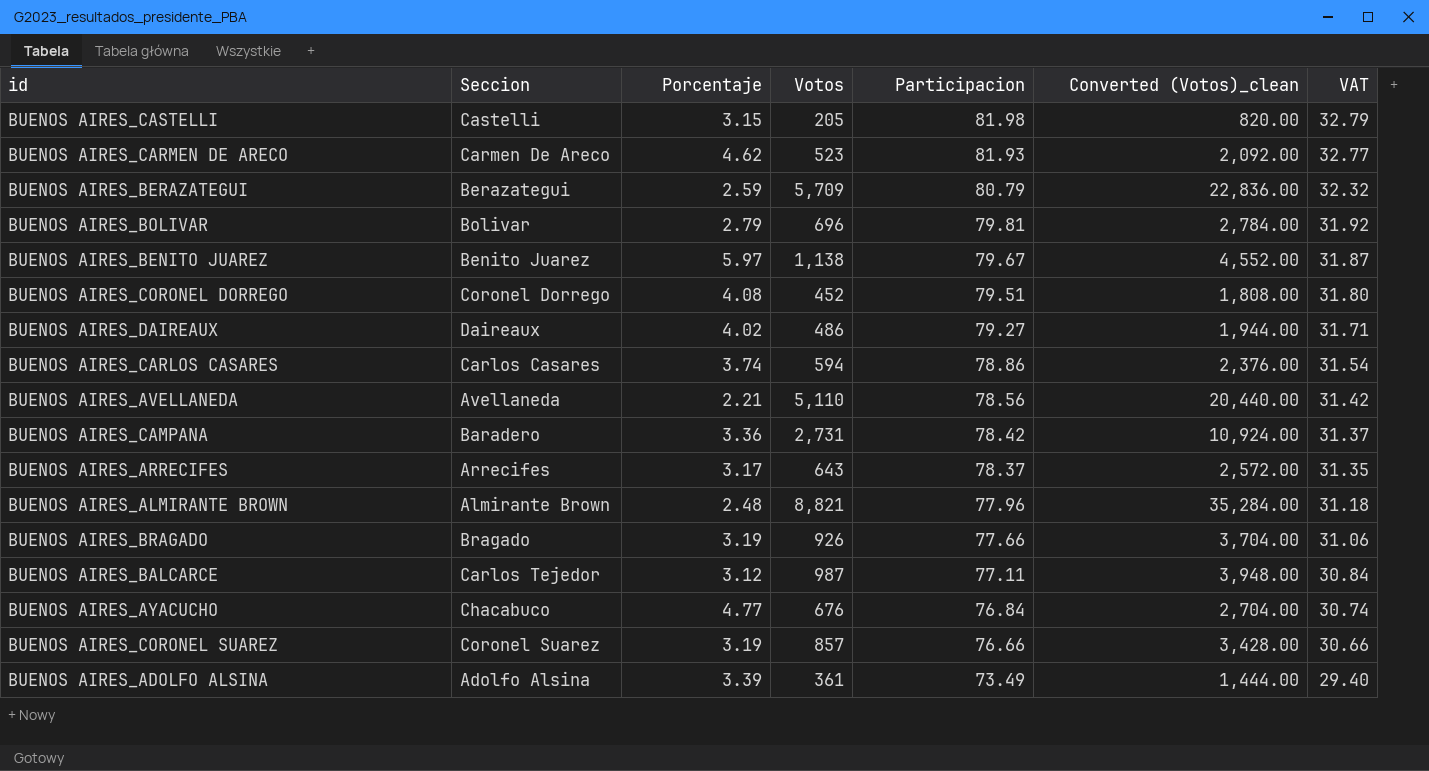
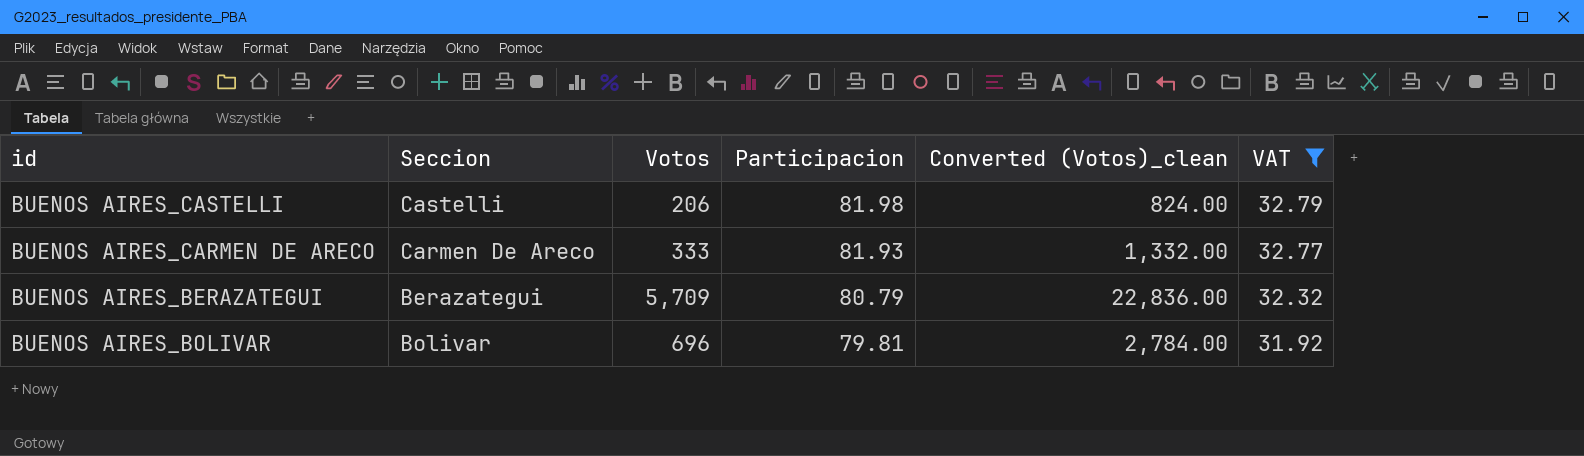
filter: none -> VAT >= 31.92
column Porcentaje | position: 3 -> none
BUENOS AIRES_CASTELLI | Votos: 205 -> 206
BUENOS AIRES_CASTELLI | Converted (Votos)_clean: 820.00 -> 824.00
BUENOS AIRES_CARMEN DE ARECO | Votos: 523 -> 333
BUENOS AIRES_CARMEN DE ARECO | Converted (Votos)_clean: 2,092.00 -> 1,332.00

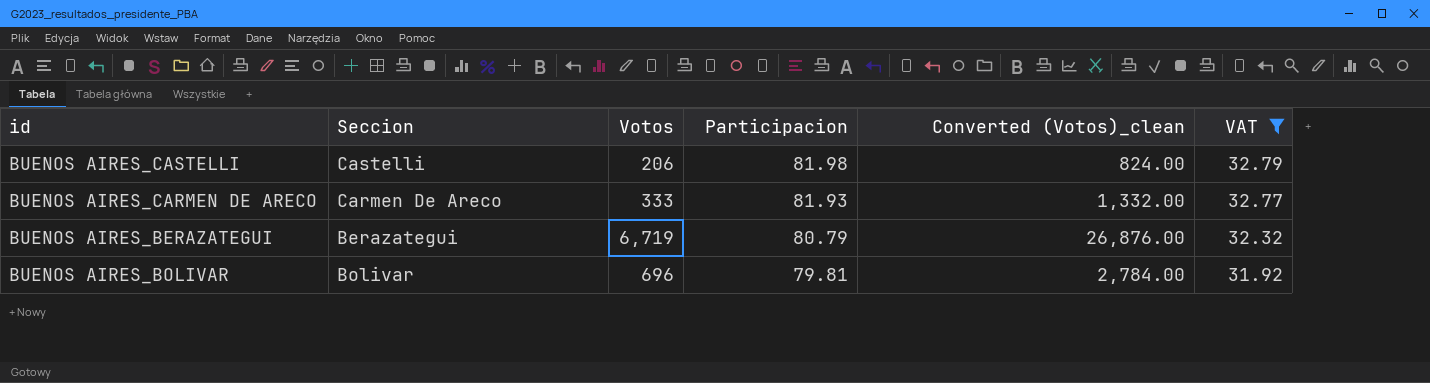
BUENOS AIRES_BERAZATEGUI | Votos: 5,709 -> 6,719
BUENOS AIRES_BERAZATEGUI | Converted (Votos)_clean: 22,836.00 -> 26,876.00

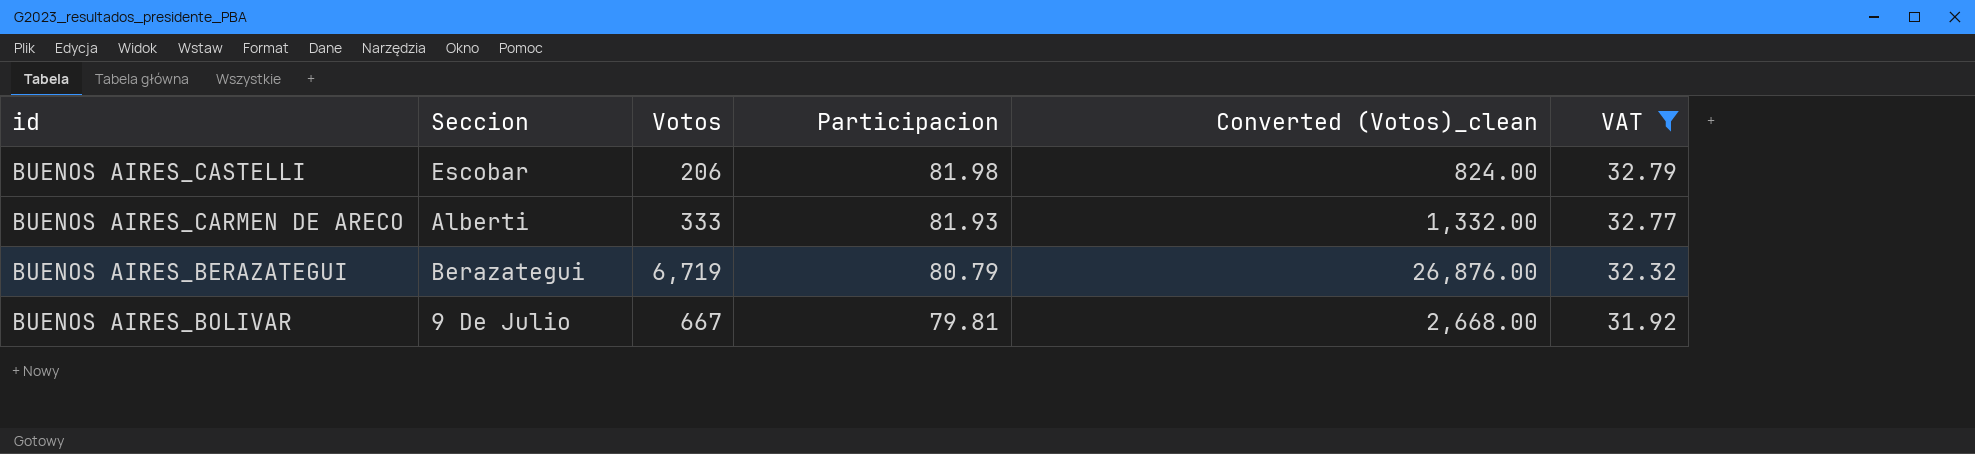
BUENOS AIRES_CASTELLI | Seccion: Castelli -> Escobar
BUENOS AIRES_CARMEN DE ARECO | Seccion: Carmen De Areco -> Alberti
BUENOS AIRES_BOLIVAR | Seccion: Bolivar -> 9 De Julio
BUENOS AIRES_BOLIVAR | Votos: 696 -> 667
BUENOS AIRES_BOLIVAR | Converted (Votos)_clean: 2,784.00 -> 2,668.00

